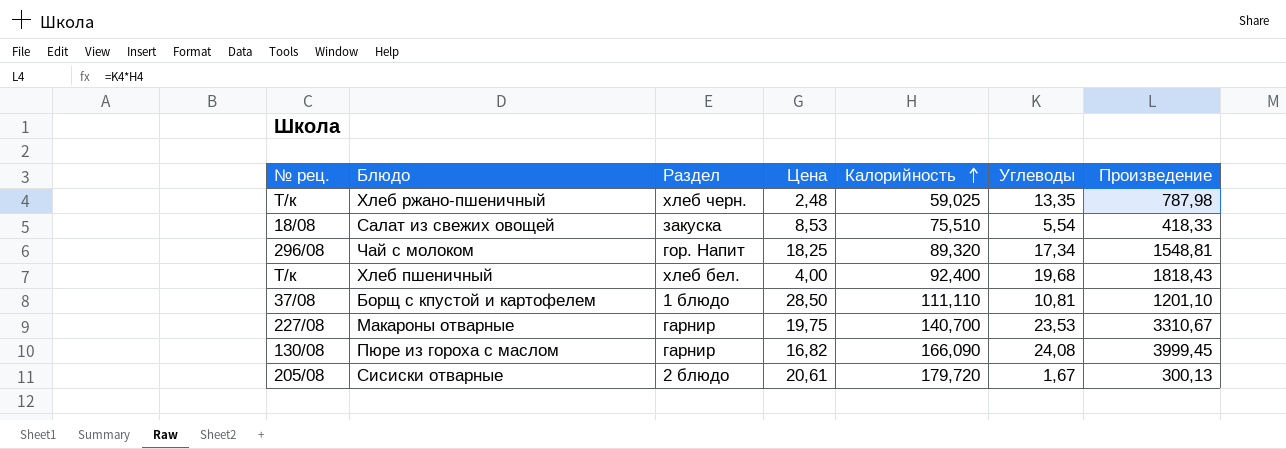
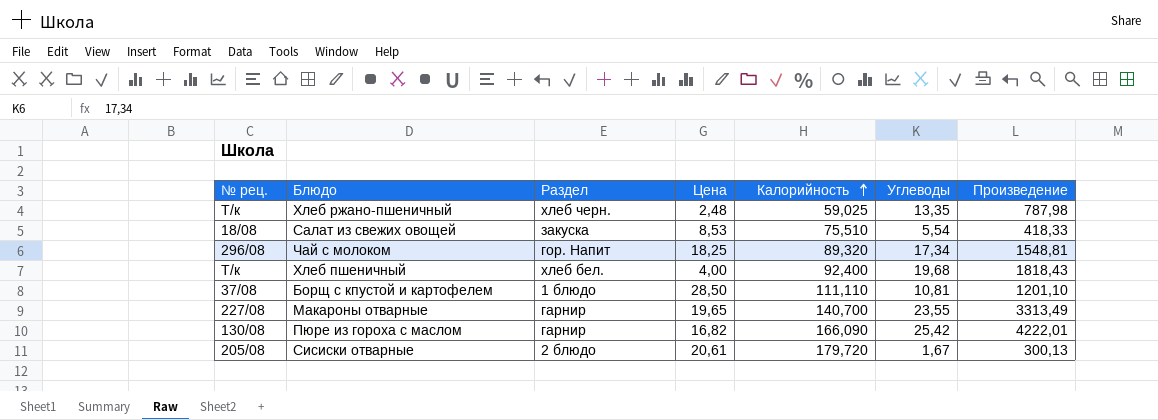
Макароны отварные | Цена: 19,75 -> 19,65
Макароны отварные | Углеводы: 23,53 -> 23,55
Макароны отварные | Произведение: 3310,67 -> 3313,49
Пюре из гороха с маслом | Углеводы: 24,08 -> 25,42
Пюре из гороха с маслом | Произведение: 3999,45 -> 4222,01

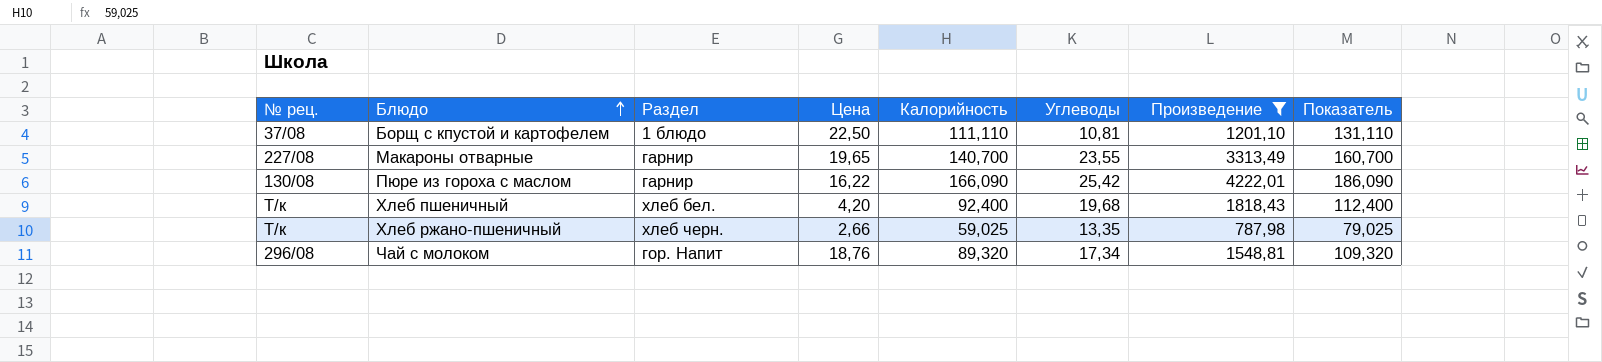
filter: none -> Произведение >= 787,98
row order: Калорийность ascending -> Блюдо ascending
column Показатель | formula: none -> [Калорийность] + 20
Борщ с кпустой и картофелем | Цена: 28,50 -> 22,50
Пюре из гороха с маслом | Цена: 16,82 -> 16,22
Хлеб пшеничный | Цена: 4,00 -> 4,20
Хлеб ржано-пшеничный | Цена: 2,48 -> 2,66
Чай с молоком | Цена: 18,25 -> 18,76

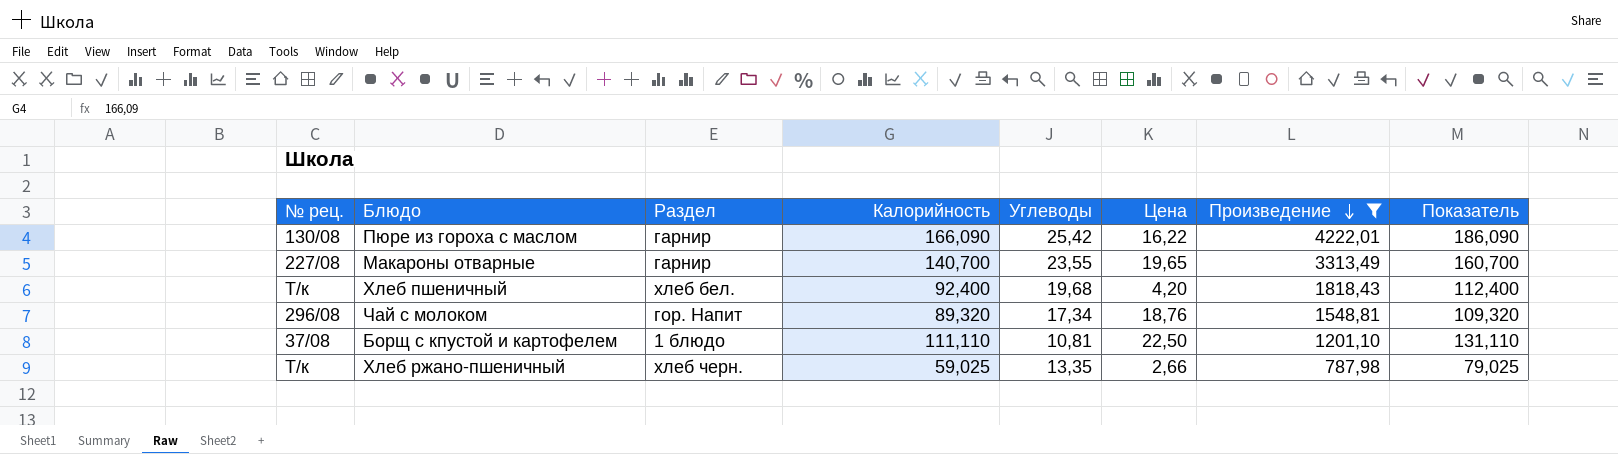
row order: Блюдо ascending -> Произведение descending
column Цена | position: 4 -> 6

